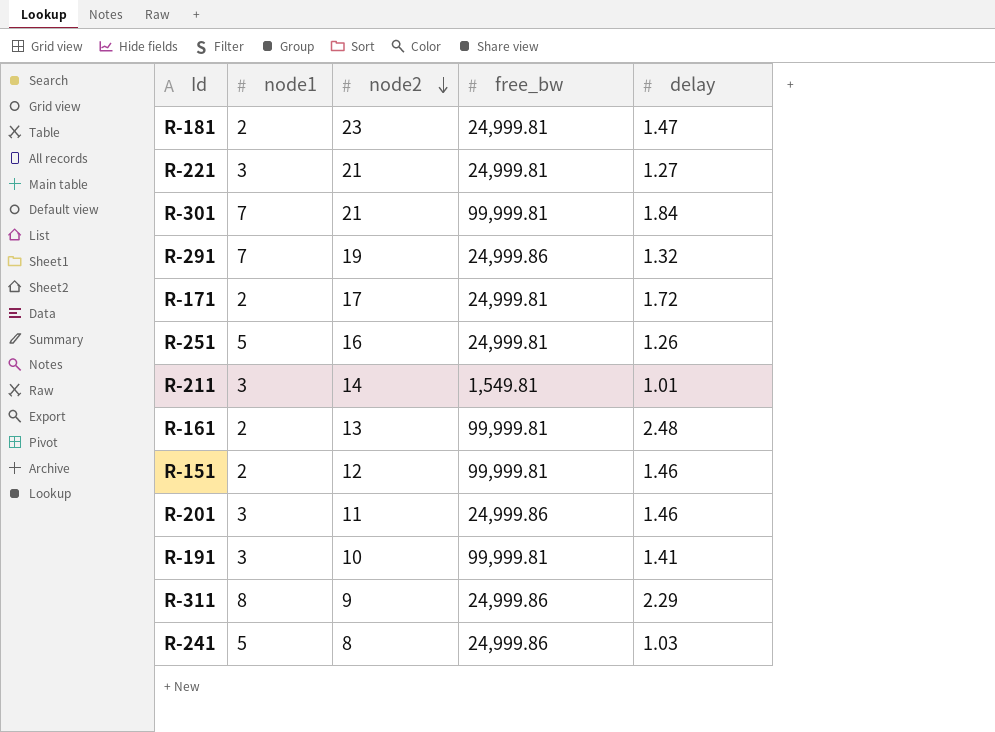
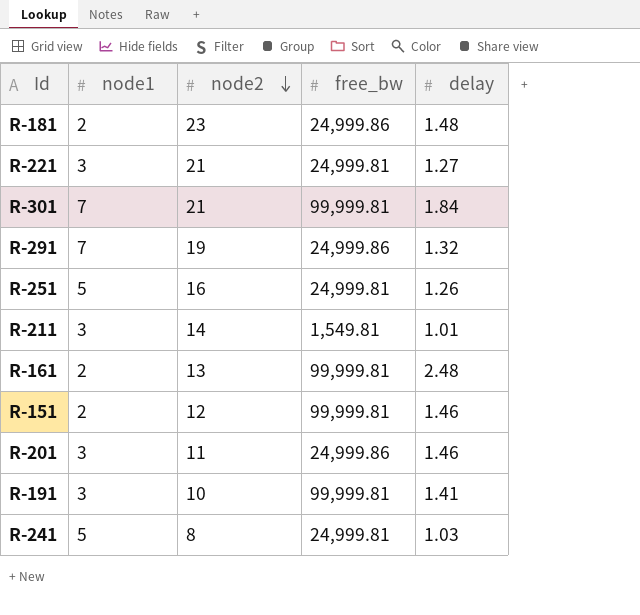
row R-171: 2 | 17 | 24,999.81 | 1.72 -> none
row R-311: 8 | 9 | 24,999.86 | 2.29 -> none
R-181 | free_bw: 24,999.81 -> 24,999.86
R-181 | delay: 1.47 -> 1.48
R-241 | free_bw: 24,999.86 -> 24,999.81

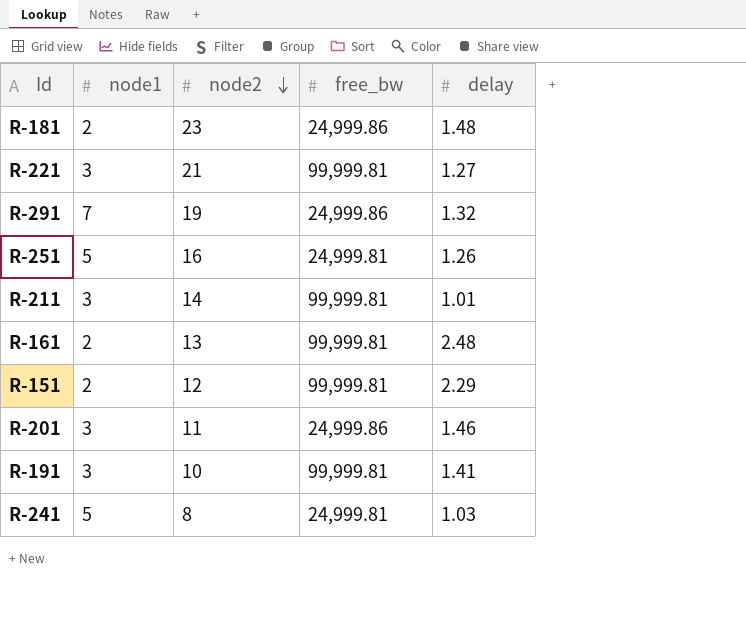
row R-301: 7 | 21 | 99,999.81 | 1.84 -> none
R-221 | free_bw: 24,999.81 -> 99,999.81
R-211 | free_bw: 1,549.81 -> 99,999.81
R-151 | delay: 1.46 -> 2.29

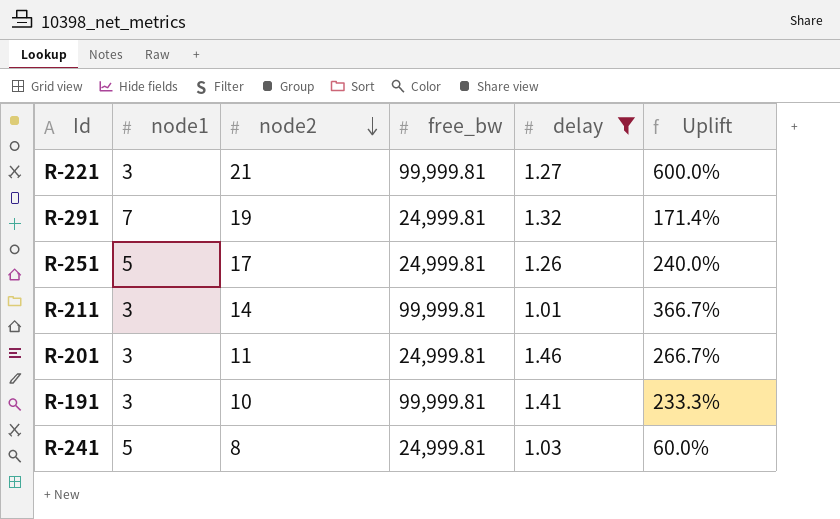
filter: none -> delay <= 1.46
column Uplift | formula: none -> ([node2] - [node1]) / [node1]
R-291 | free_bw: 24,999.86 -> 24,999.81
R-251 | node2: 16 -> 17
R-201 | free_bw: 24,999.86 -> 24,999.81

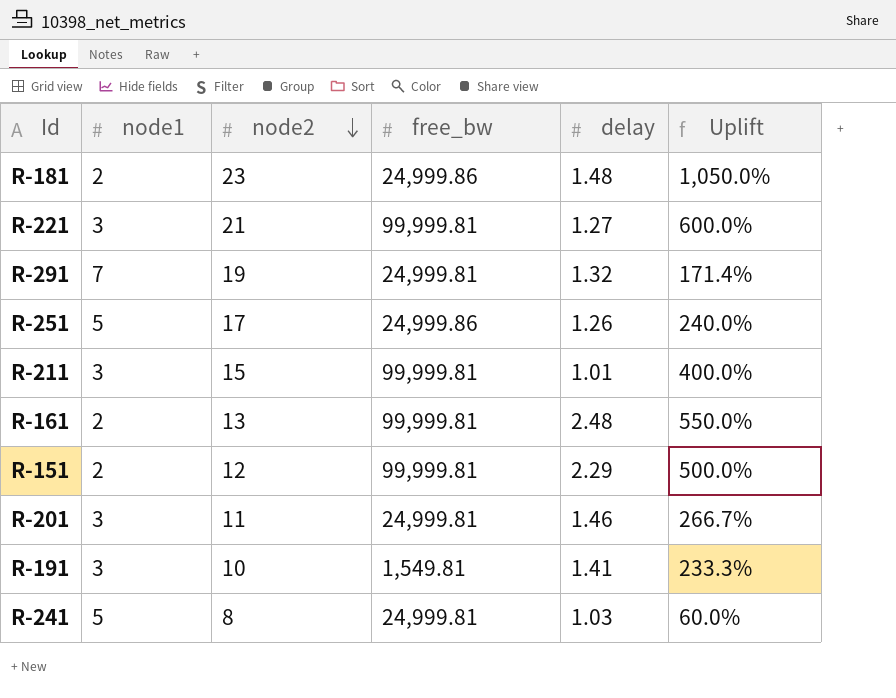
filter: delay <= 1.46 -> none
R-251 | free_bw: 24,999.81 -> 24,999.86
R-211 | node2: 14 -> 15
R-211 | Uplift: 366.7% -> 400.0%
R-191 | free_bw: 99,999.81 -> 1,549.81

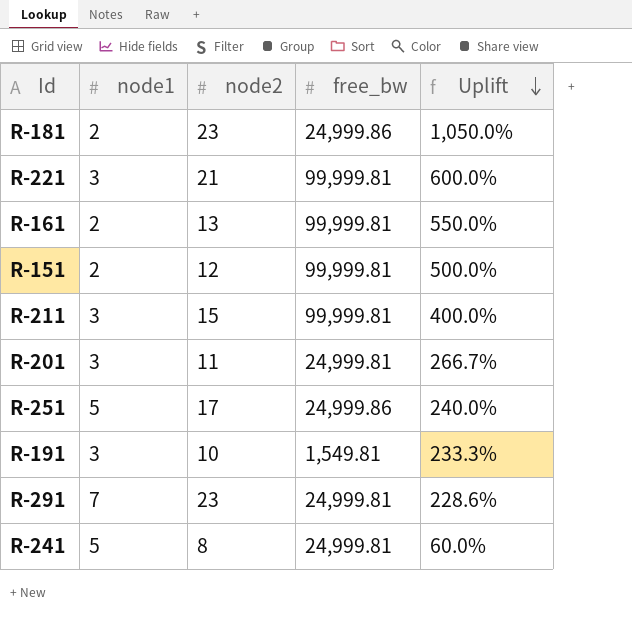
row order: node2 descending -> Uplift descending
column delay | position: 5 -> none
R-291 | node2: 19 -> 23
R-291 | Uplift: 171.4% -> 228.6%

